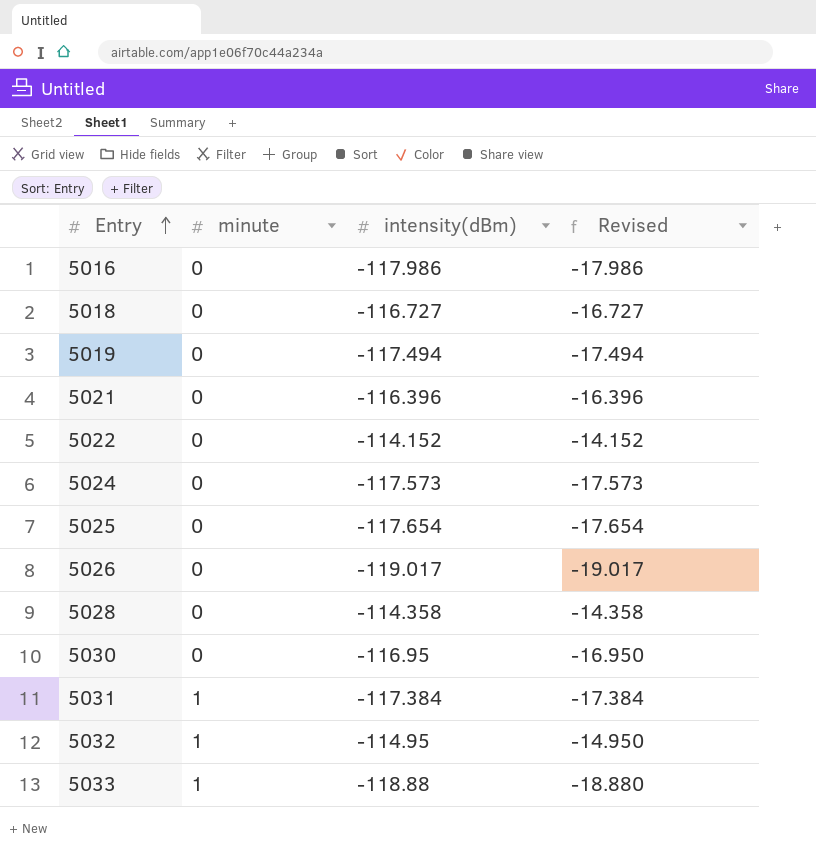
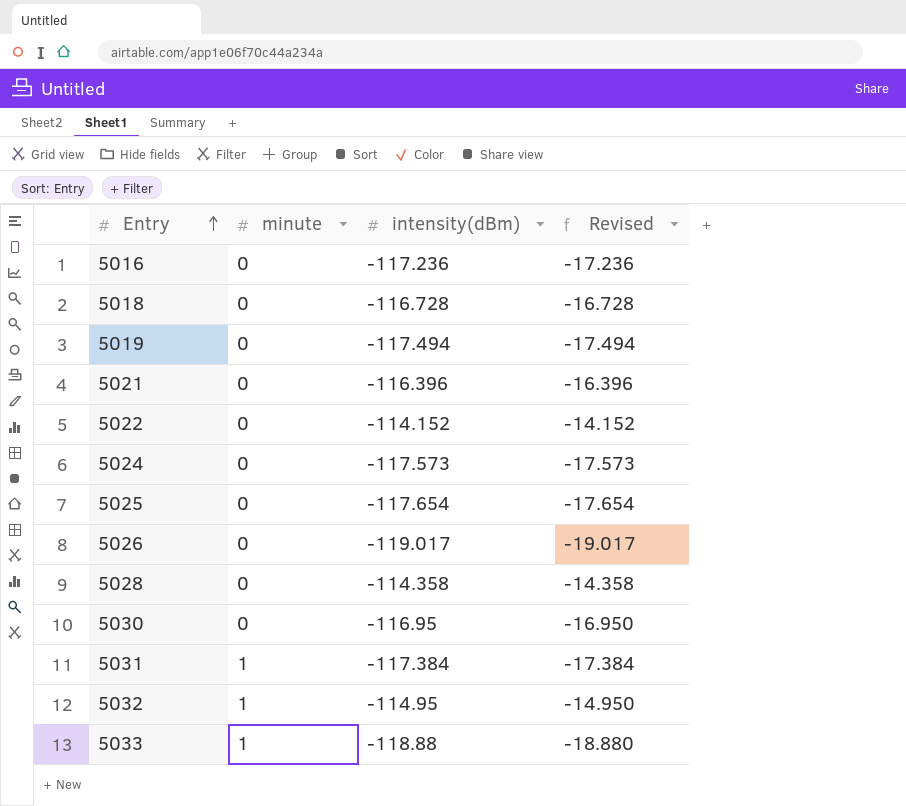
5016 | intensity(dBm): -117.986 -> -117.236
5016 | Revised: -17.986 -> -17.236
5018 | intensity(dBm): -116.727 -> -116.728
5018 | Revised: -16.727 -> -16.728

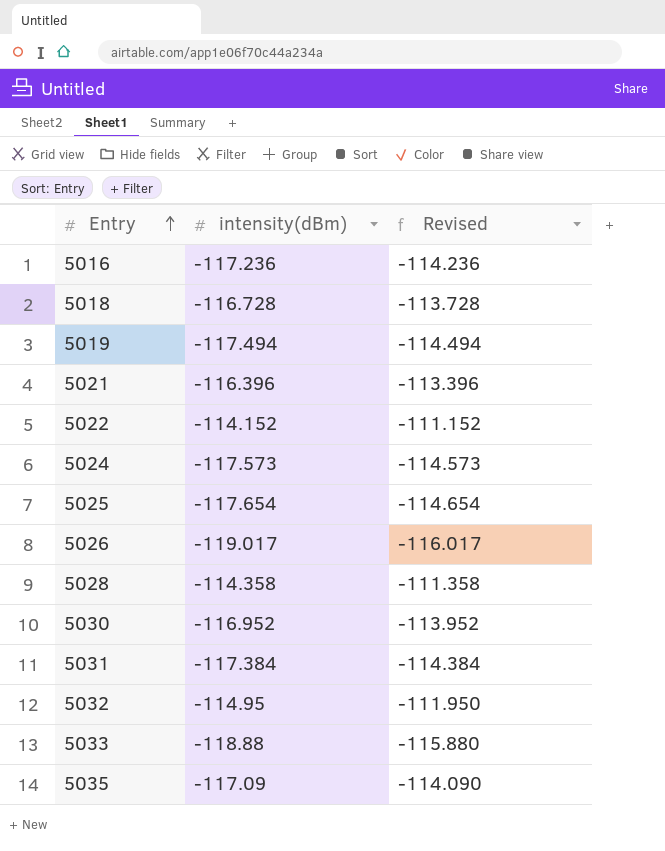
column minute | position: 2 -> none
column Revised | formula: [intensity(dBm)] + 100 -> [intensity(dBm)] + 3
5030 | intensity(dBm): -116.95 -> -116.952
row 5035: none -> -117.09 | -114.090

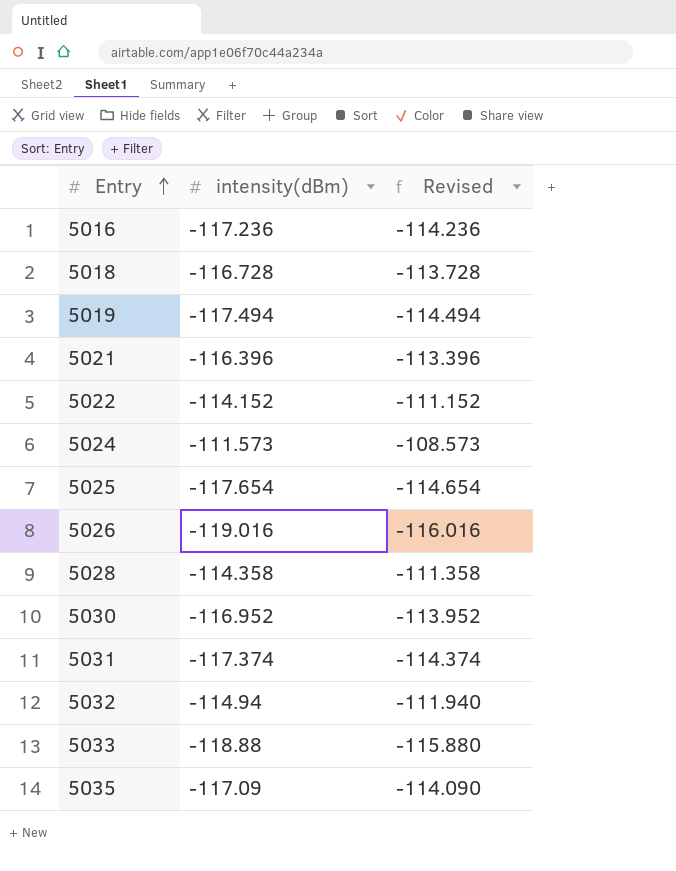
5024 | intensity(dBm): -117.573 -> -111.573
5024 | Revised: -114.573 -> -108.573
5026 | intensity(dBm): -119.017 -> -119.016
5026 | Revised: -116.017 -> -116.016
5031 | intensity(dBm): -117.384 -> -117.374
5031 | Revised: -114.384 -> -114.374
5032 | intensity(dBm): -114.95 -> -114.94
5032 | Revised: -111.950 -> -111.940

